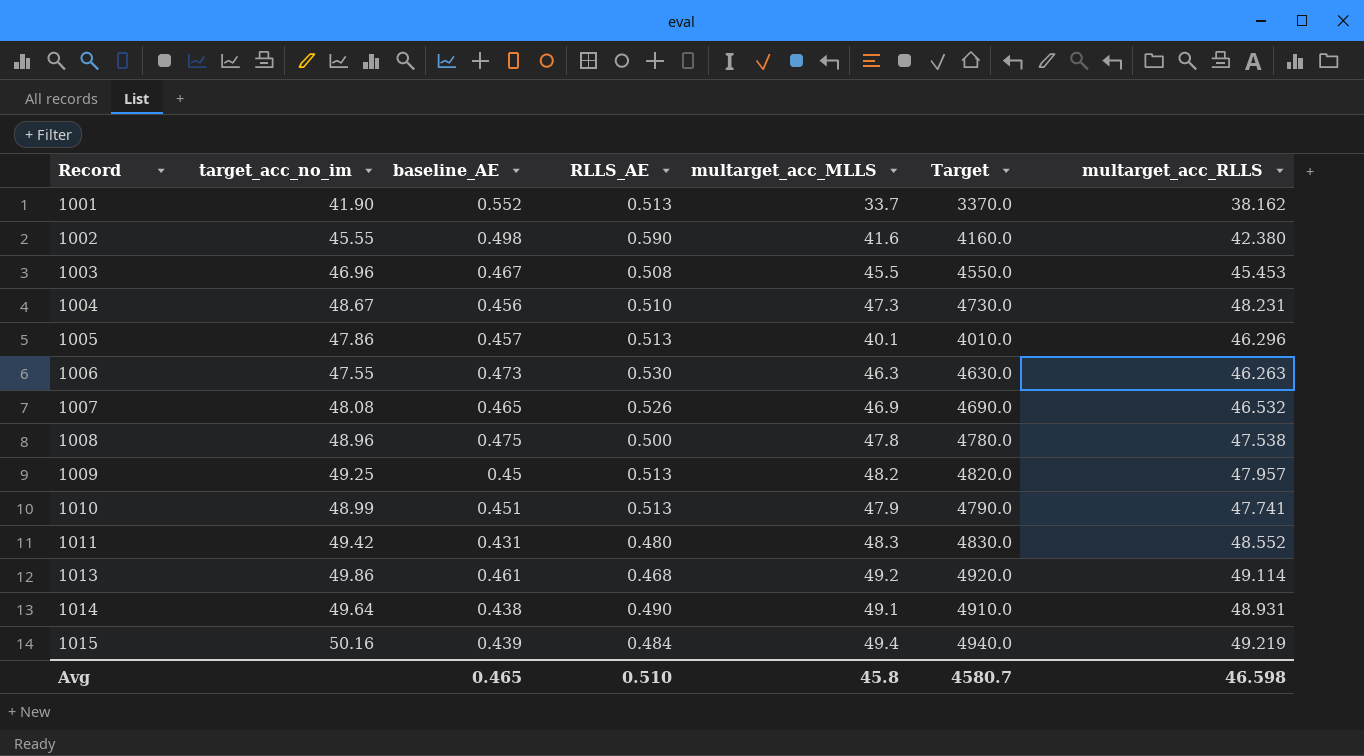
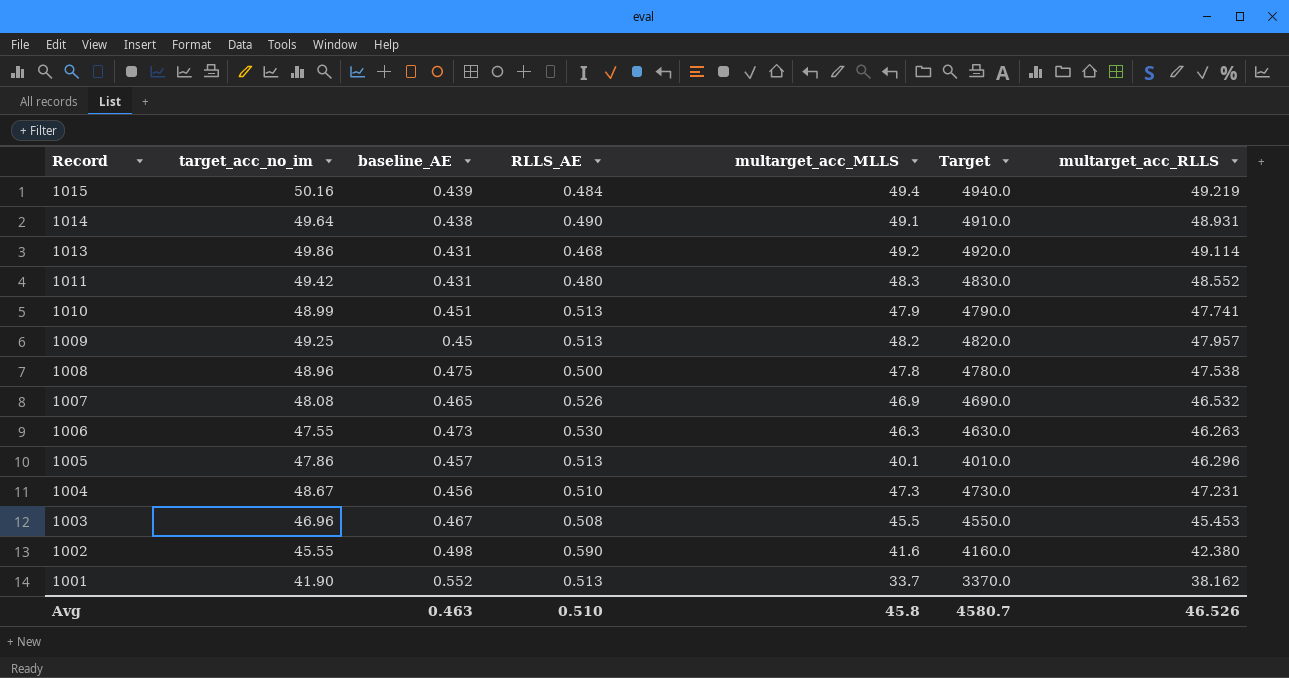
row order: Record ascending -> Record descending
1013 | baseline_AE: 0.461 -> 0.431
1004 | multarget_acc_RLLS: 48.231 -> 47.231
Avg | baseline_AE: 0.465 -> 0.463
Avg | multarget_acc_RLLS: 46.598 -> 46.526

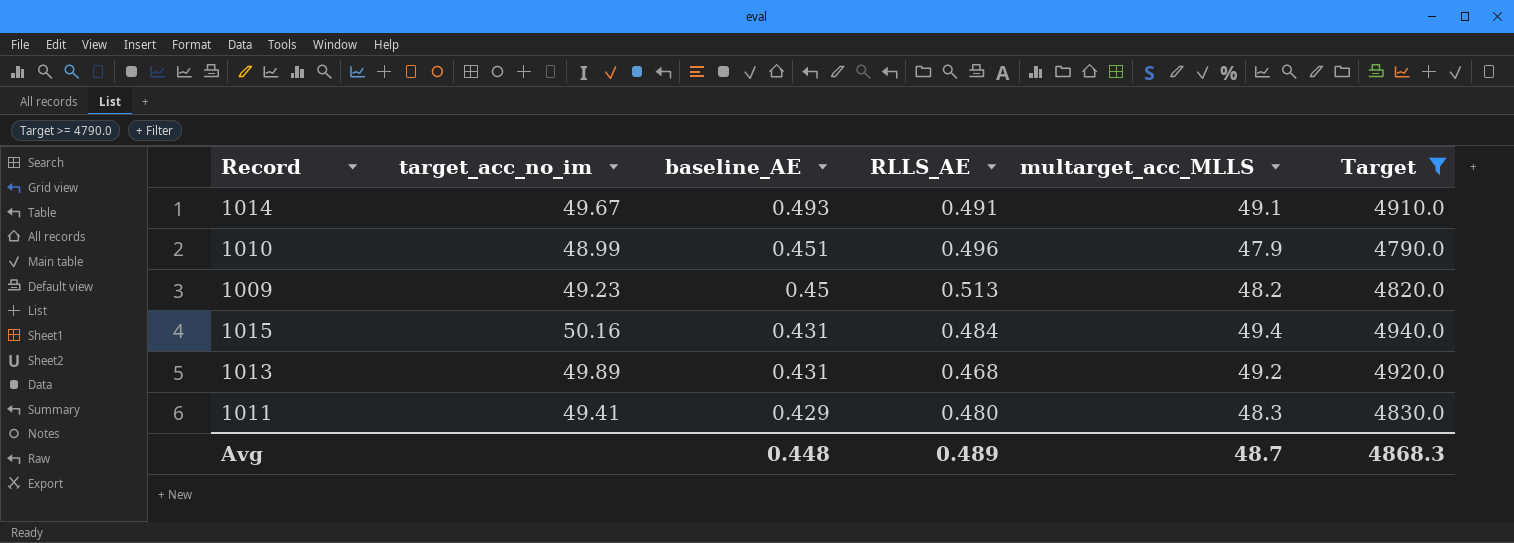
filter: none -> Target >= 4790.0
row order: Record descending -> baseline_AE descending
column multarget_acc_RLLS | position: 7 -> none
1014 | target_acc_no_im: 49.64 -> 49.67
1014 | baseline_AE: 0.438 -> 0.493
1014 | RLLS_AE: 0.490 -> 0.491
1010 | RLLS_AE: 0.513 -> 0.496
1009 | target_acc_no_im: 49.25 -> 49.23
1015 | baseline_AE: 0.439 -> 0.431
1013 | target_acc_no_im: 49.86 -> 49.89
1011 | target_acc_no_im: 49.42 -> 49.41
1011 | baseline_AE: 0.431 -> 0.429
Avg | baseline_AE: 0.463 -> 0.448
Avg | RLLS_AE: 0.510 -> 0.489
Avg | multarget_acc_MLLS: 45.8 -> 48.7
Avg | Target: 4580.7 -> 4868.3

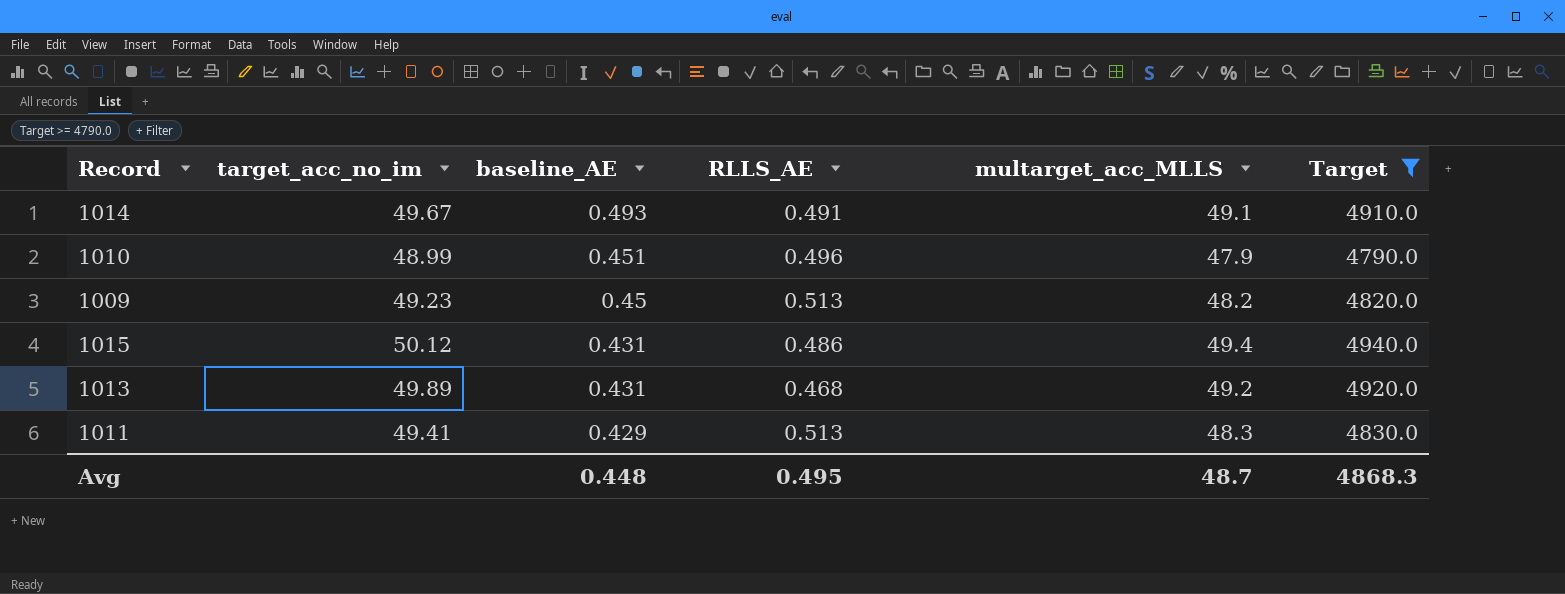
1015 | target_acc_no_im: 50.16 -> 50.12
1015 | RLLS_AE: 0.484 -> 0.486
1011 | RLLS_AE: 0.480 -> 0.513
Avg | RLLS_AE: 0.489 -> 0.495

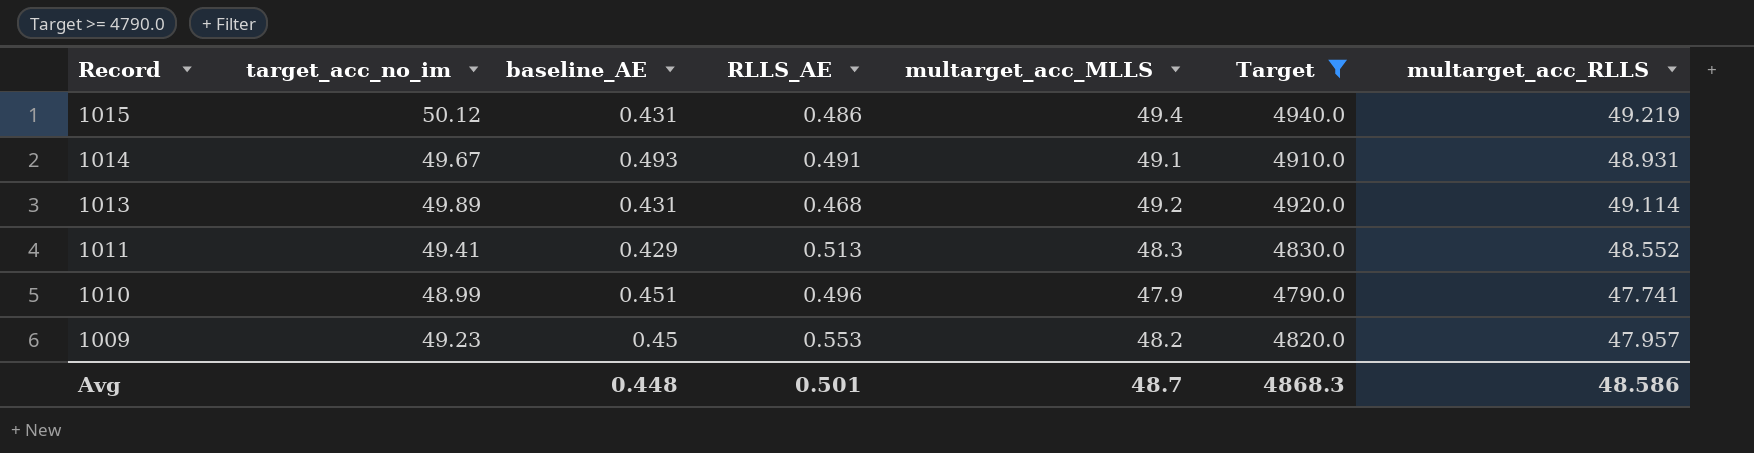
row order: baseline_AE descending -> Record descending
column multarget_acc_RLLS | position: none -> 7
1009 | RLLS_AE: 0.513 -> 0.553
Avg | RLLS_AE: 0.495 -> 0.501

